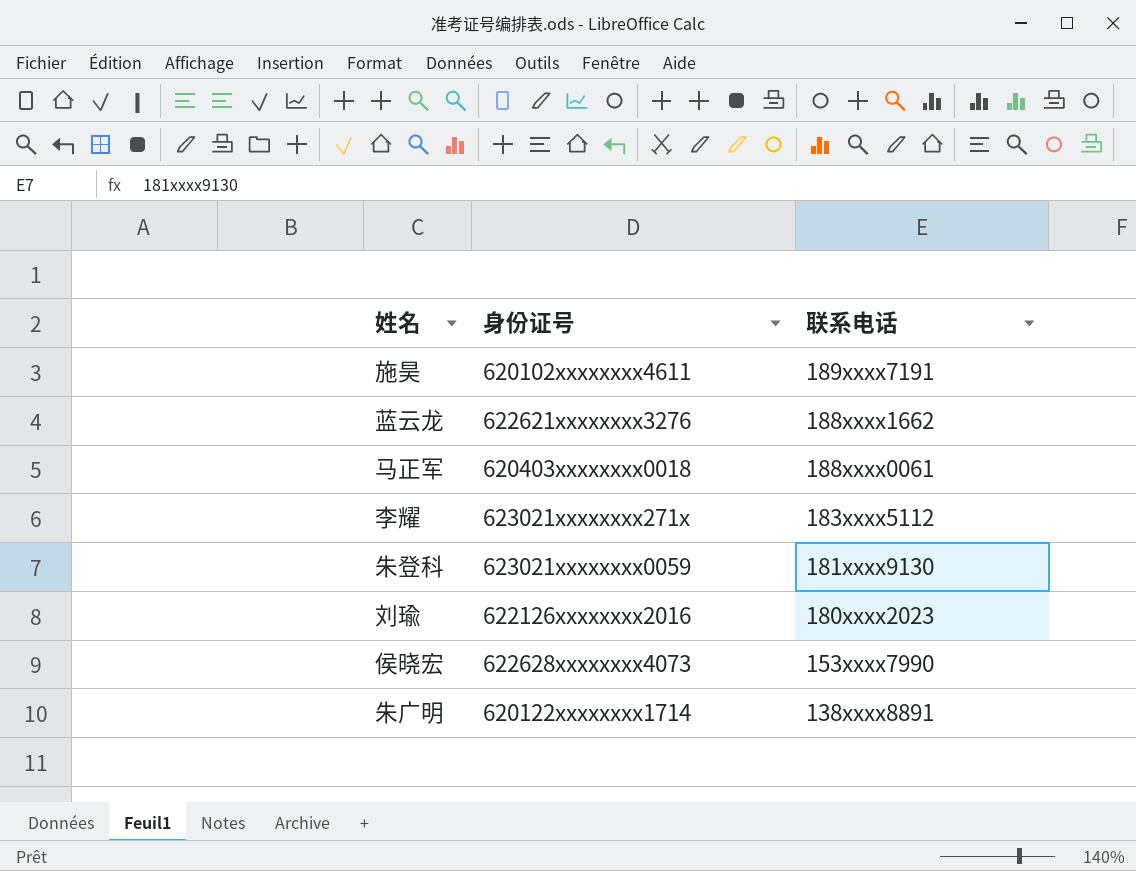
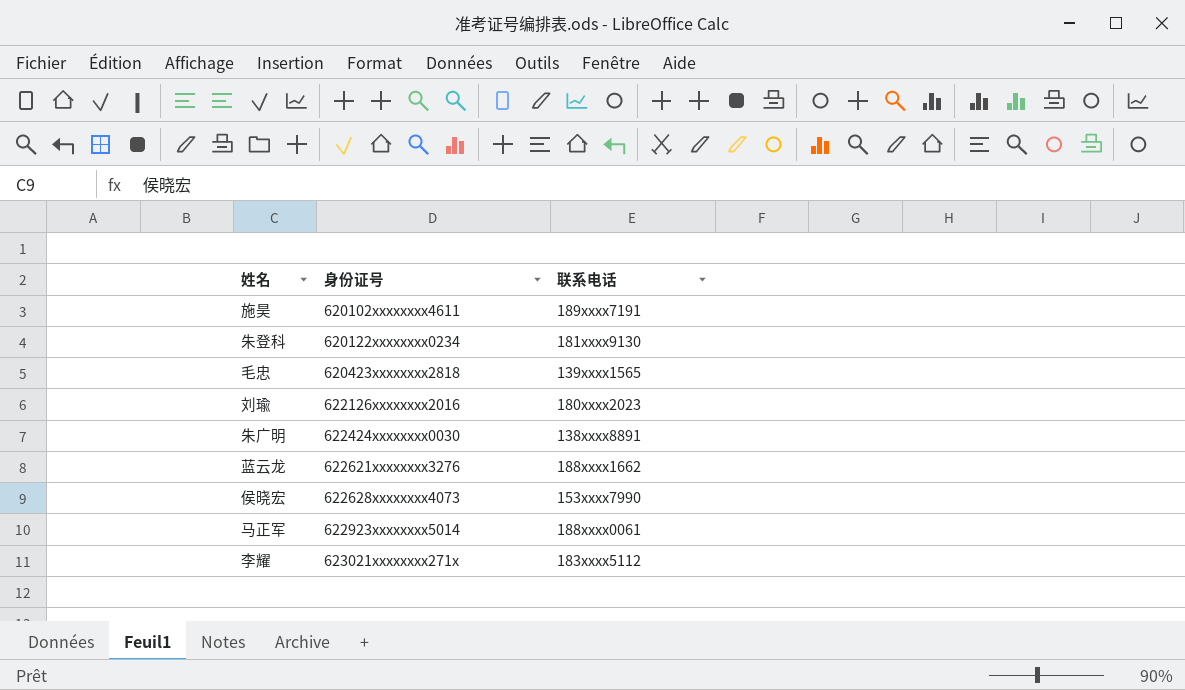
row order: 联系电话 descending -> 身份证号 ascending
朱登科 | 身份证号: 623021xxxxxxxx0059 -> 620122xxxxxxxx0234
row 毛忠: none -> 620423xxxxxxxx2818 | 139xxxx1565
朱广明 | 身份证号: 620122xxxxxxxx1714 -> 622424xxxxxxxx0030
马正军 | 身份证号: 620403xxxxxxxx0018 -> 622923xxxxxxxx5014

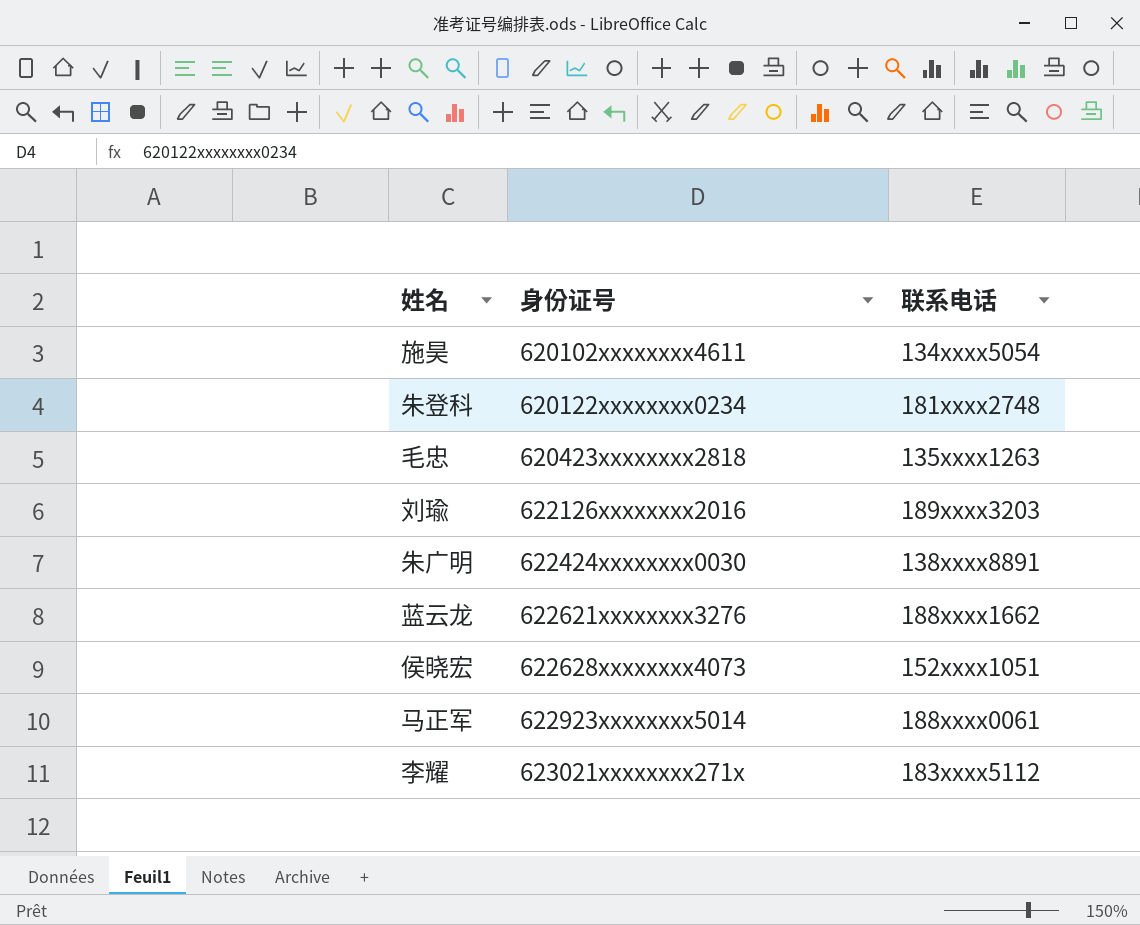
施昊 | 联系电话: 189xxxx7191 -> 134xxxx5054
朱登科 | 联系电话: 181xxxx9130 -> 181xxxx2748
毛忠 | 联系电话: 139xxxx1565 -> 135xxxx1263
刘瑜 | 联系电话: 180xxxx2023 -> 189xxxx3203
侯晓宏 | 联系电话: 153xxxx7990 -> 152xxxx1051

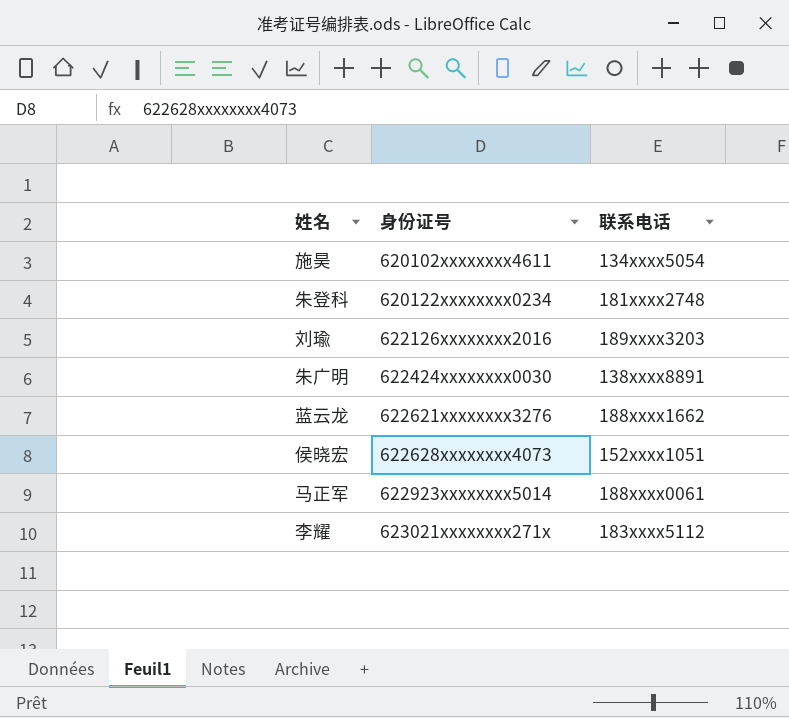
row 毛忠: 620423xxxxxxxx2818 | 135xxxx1263 -> none

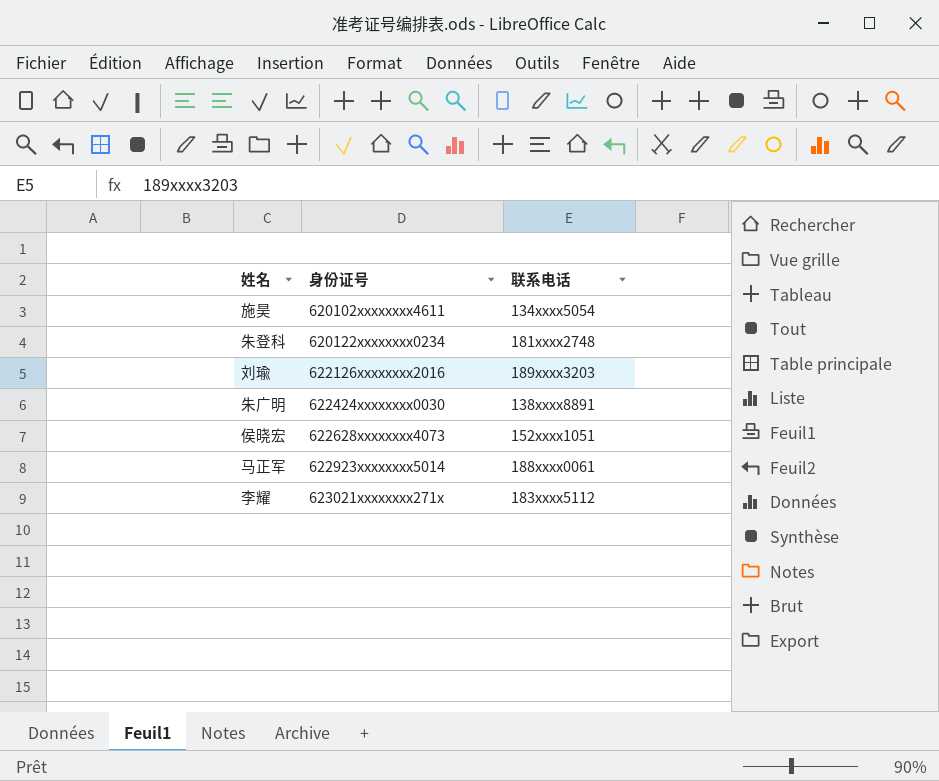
row 蓝云龙: 622621xxxxxxxx3276 | 188xxxx1662 -> none

